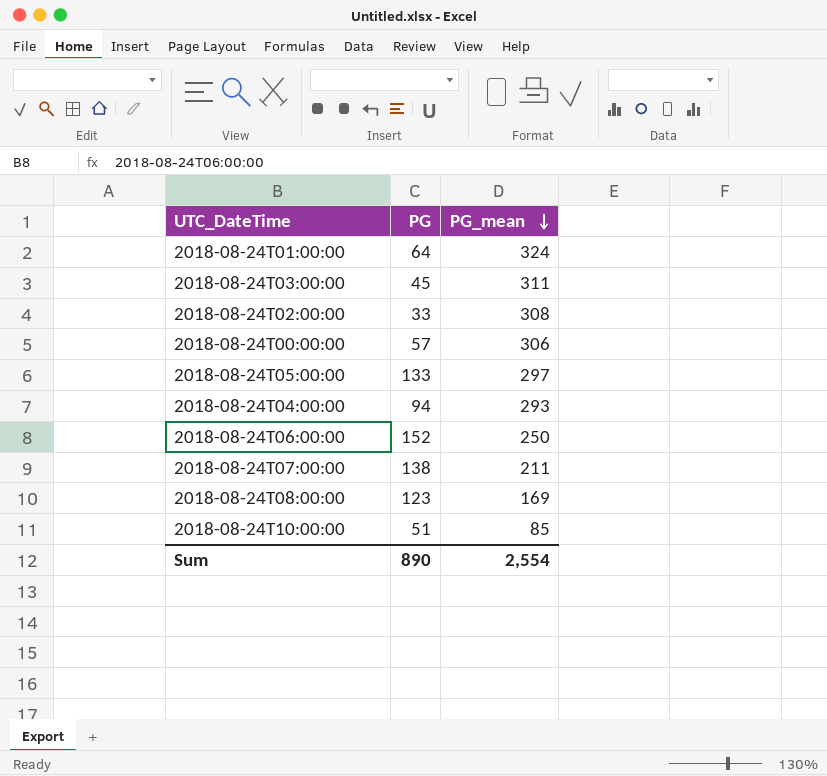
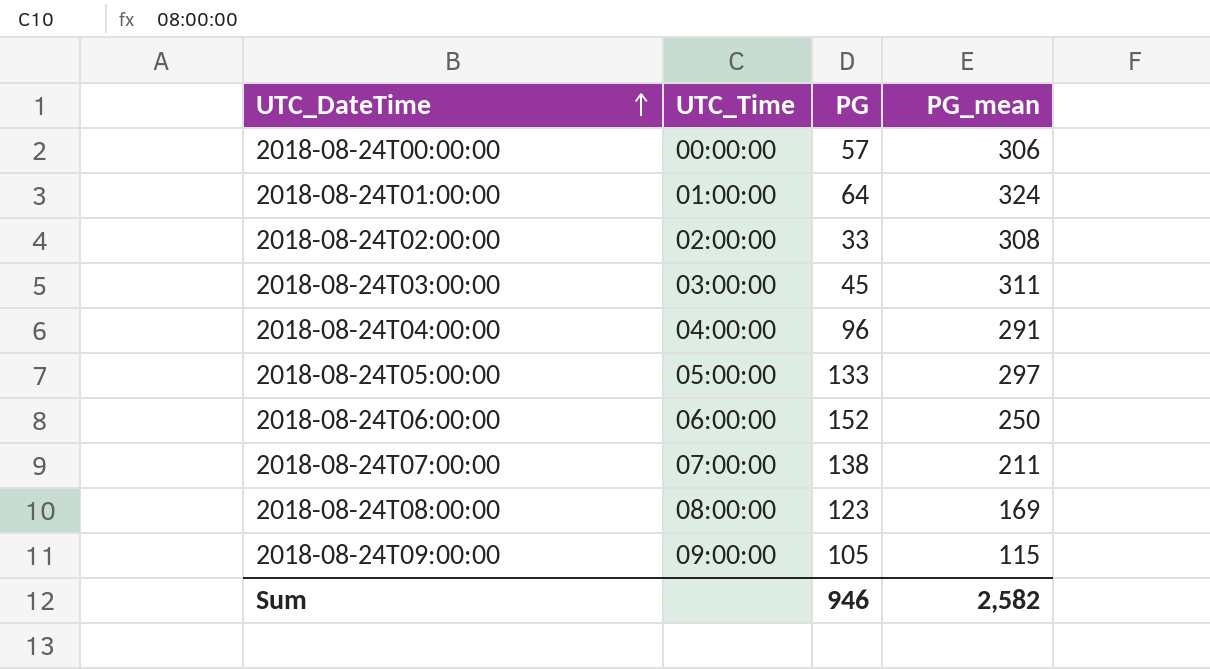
row order: PG_mean descending -> UTC_DateTime ascending
column UTC_Time | position: none -> 2
row 2018-08-24T10:00:00: 51 | 85 -> none
2018-08-24T04:00:00 | PG: 94 -> 96
2018-08-24T04:00:00 | PG_mean: 293 -> 291
row 2018-08-24T09:00:00: none -> 09:00:00 | 105 | 115
Sum | PG: 890 -> 946
Sum | PG_mean: 2,554 -> 2,582

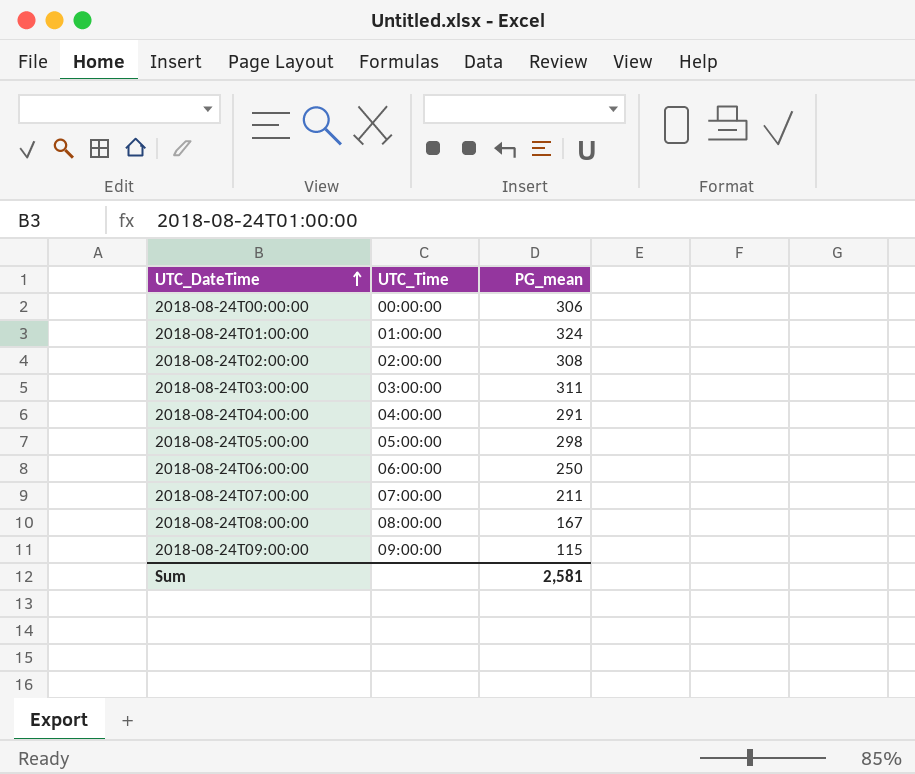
column PG | position: 3 -> none
2018-08-24T05:00:00 | PG_mean: 297 -> 298
2018-08-24T08:00:00 | PG_mean: 169 -> 167
Sum | PG_mean: 2,582 -> 2,581

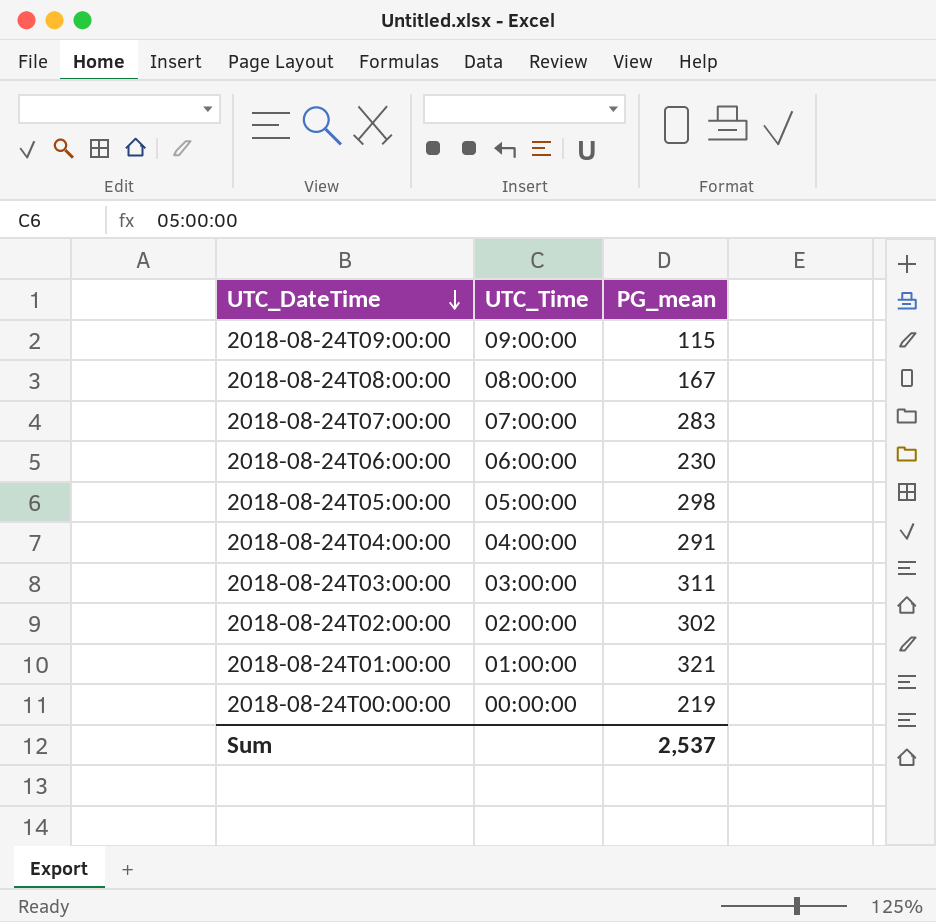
row order: UTC_DateTime ascending -> UTC_DateTime descending
2018-08-24T07:00:00 | PG_mean: 211 -> 283
2018-08-24T06:00:00 | PG_mean: 250 -> 230
2018-08-24T02:00:00 | PG_mean: 308 -> 302
2018-08-24T01:00:00 | PG_mean: 324 -> 321
2018-08-24T00:00:00 | PG_mean: 306 -> 219
Sum | PG_mean: 2,581 -> 2,537

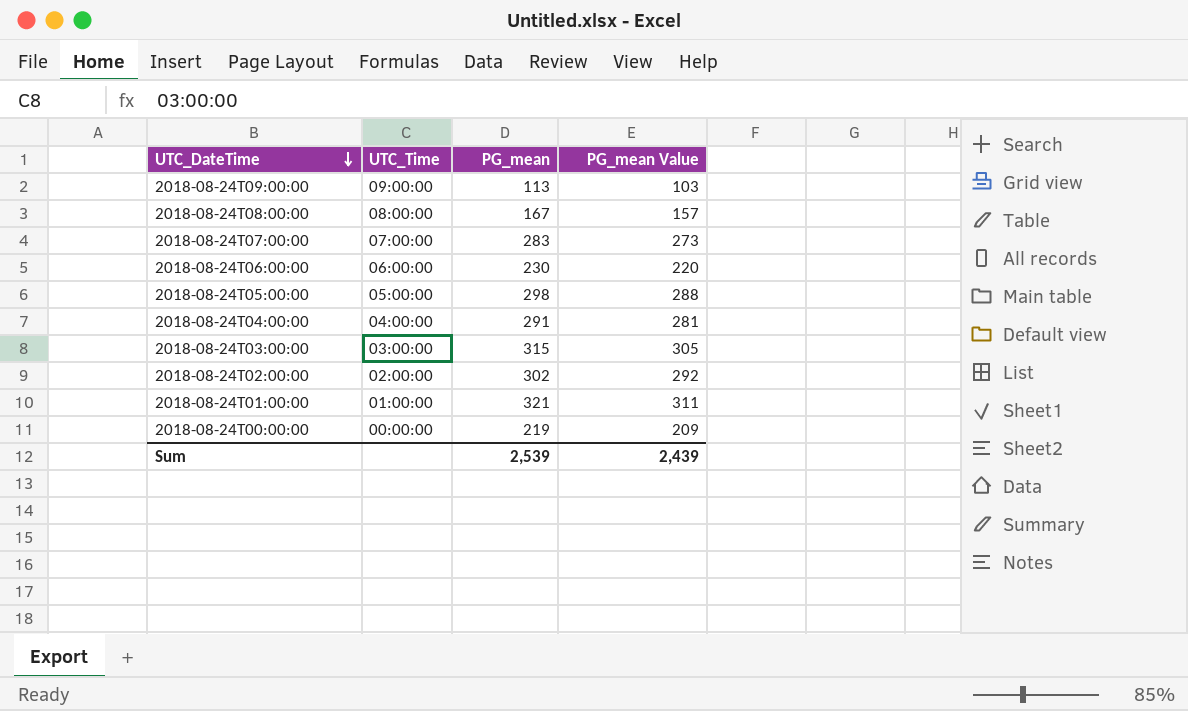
column PG_mean Value | formula: none -> [PG_mean] - 10
2018-08-24T09:00:00 | PG_mean: 115 -> 113
2018-08-24T03:00:00 | PG_mean: 311 -> 315
Sum | PG_mean: 2,537 -> 2,539

